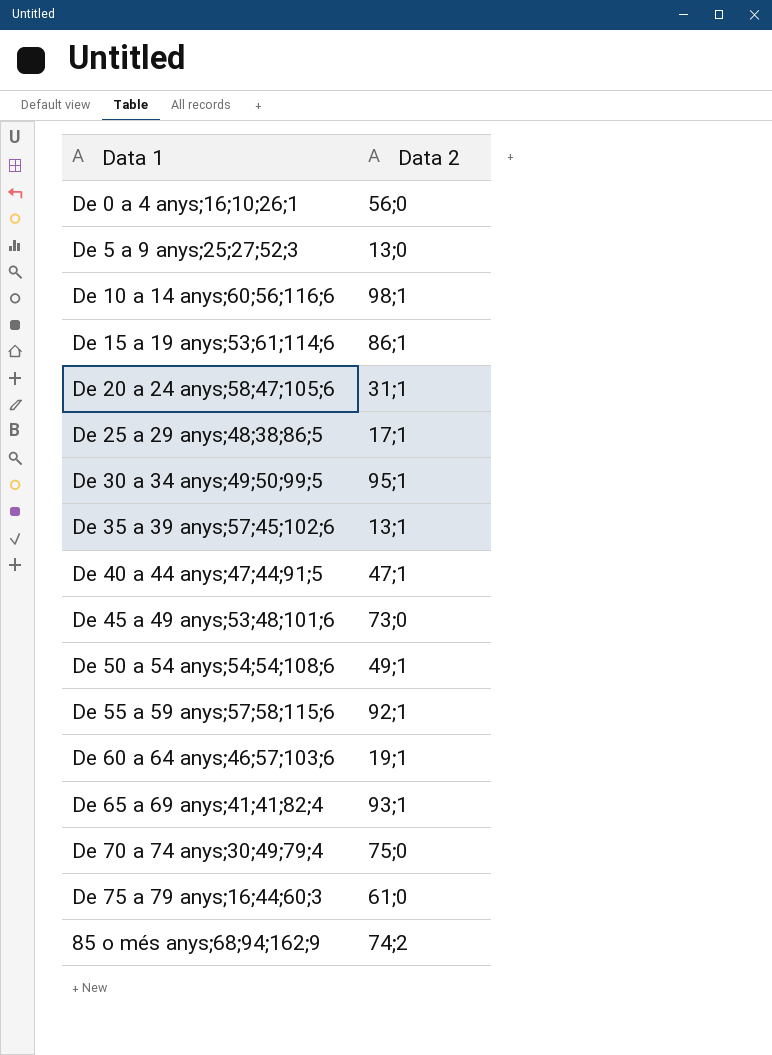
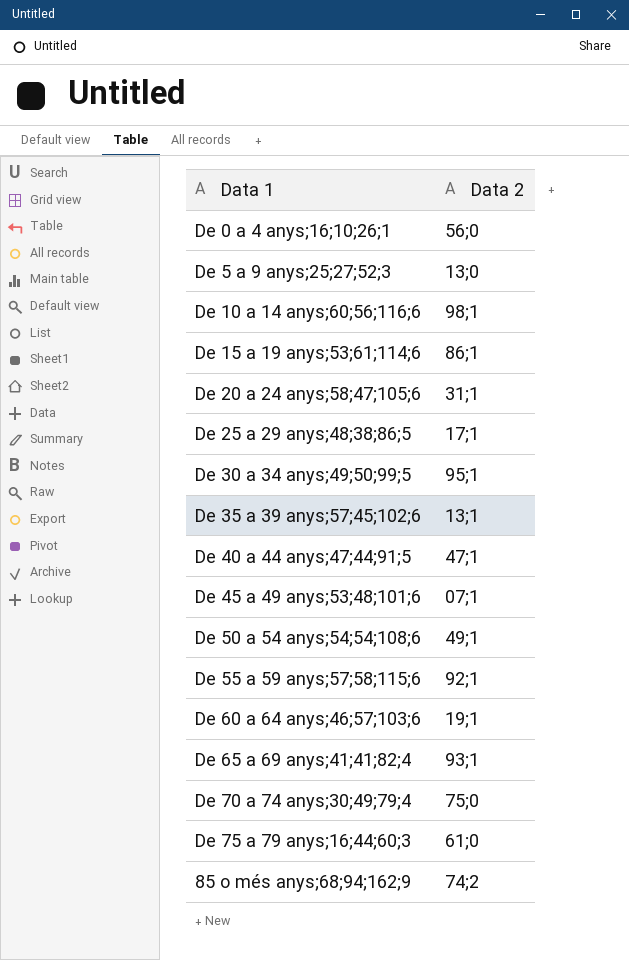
De 45 a 49 anys;53;48;101;6 | Data 2: 73;0 -> 07;1

